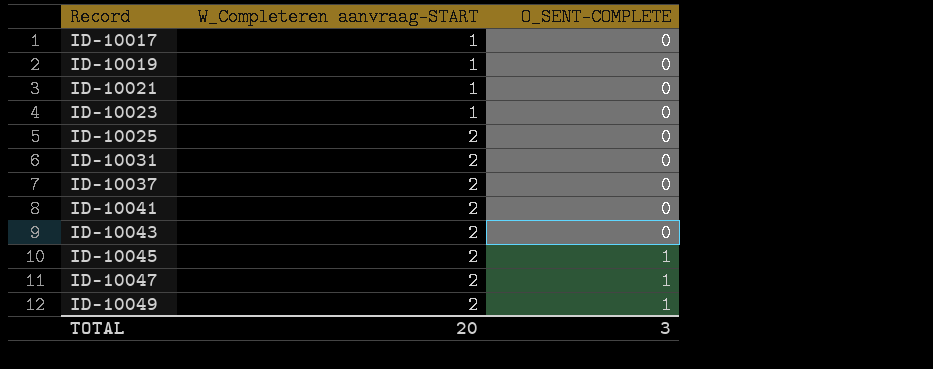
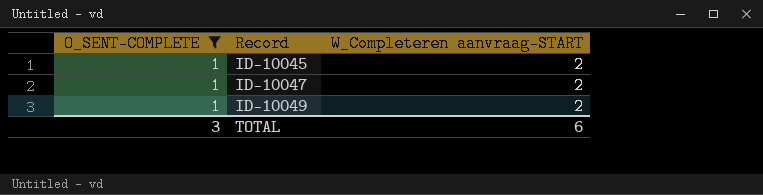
filter: none -> O_SENT-COMPLETE = 1
column O_SENT-COMPLETE | position: 3 -> 1
TOTAL | W_Completeren aanvraag-START: 20 -> 6

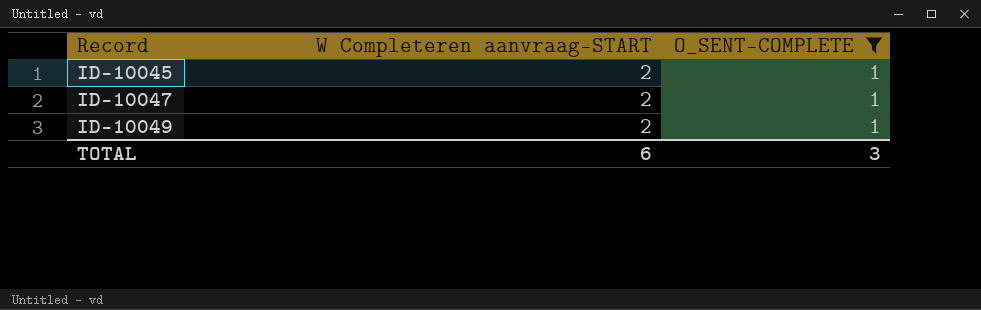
column name: W_Completeren aanvraag-START -> W Completeren aanvraag-START
column O_SENT-COMPLETE | position: 1 -> 3

